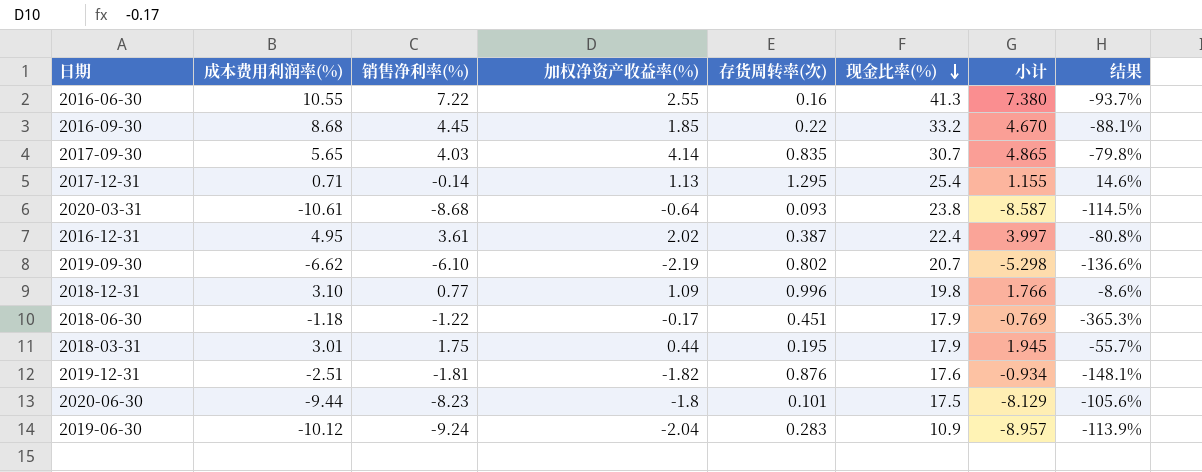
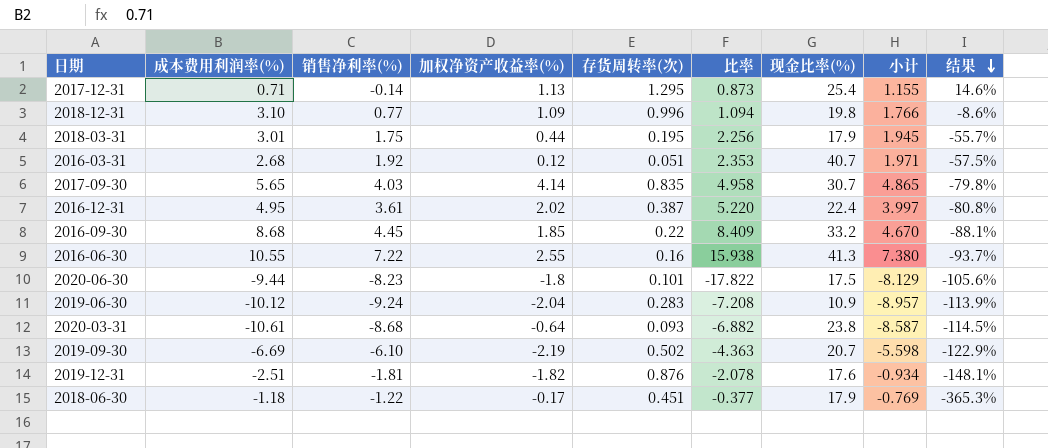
row order: 现金比率(%) descending -> 结果 descending
column 比率 | formula: none -> [加权净资产收益率(%)] / [存货周转率(次)]
row 2016-03-31: none -> 2.68 | 1.92 | 0.12 | 0.051 | 2.353 | 40.7 | 1.971 | -57.5%
2019-09-30 | 成本费用利润率(%): -6.62 -> -6.69
2019-09-30 | 存货周转率(次): 0.802 -> 0.502
2019-09-30 | 小计: -5.298 -> -5.598
2019-09-30 | 结果: -136.6% -> -122.9%

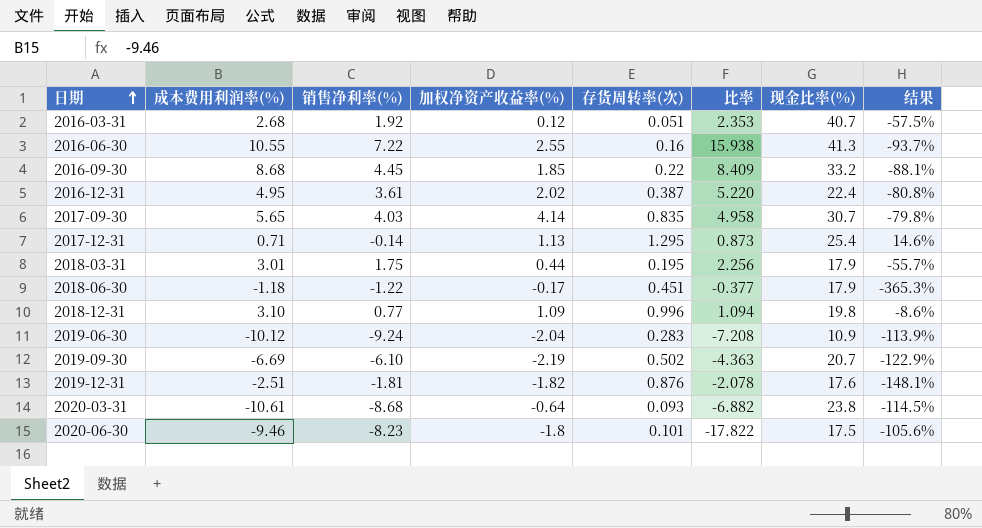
row order: 结果 descending -> 日期 ascending
column 小计 | formula: [销售净利率(%)] + [存货周转率(次)] -> none
2020-06-30 | 成本费用利润率(%): -9.44 -> -9.46

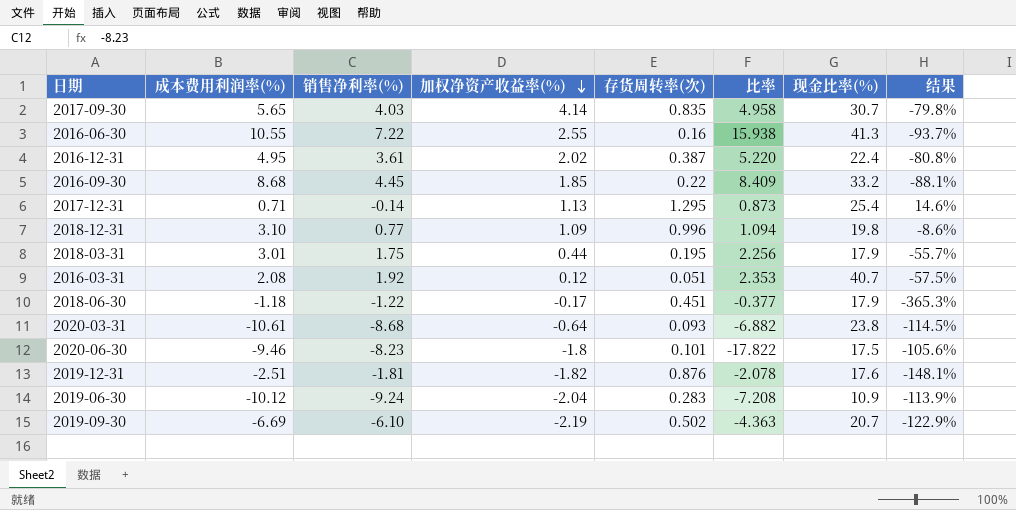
row order: 日期 ascending -> 加权净资产收益率(%) descending
2016-03-31 | 成本费用利润率(%): 2.68 -> 2.08

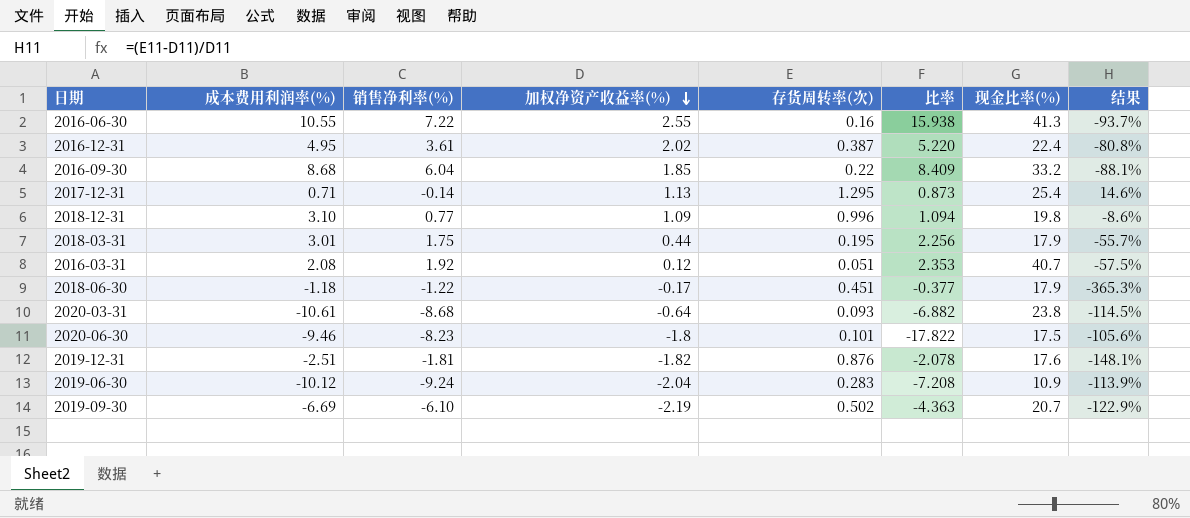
row 2017-09-30: 5.65 | 4.03 | 4.14 | 0.835 | 4.958 | 30.7 | -79.8% -> none
2016-09-30 | 销售净利率(%): 4.45 -> 6.04

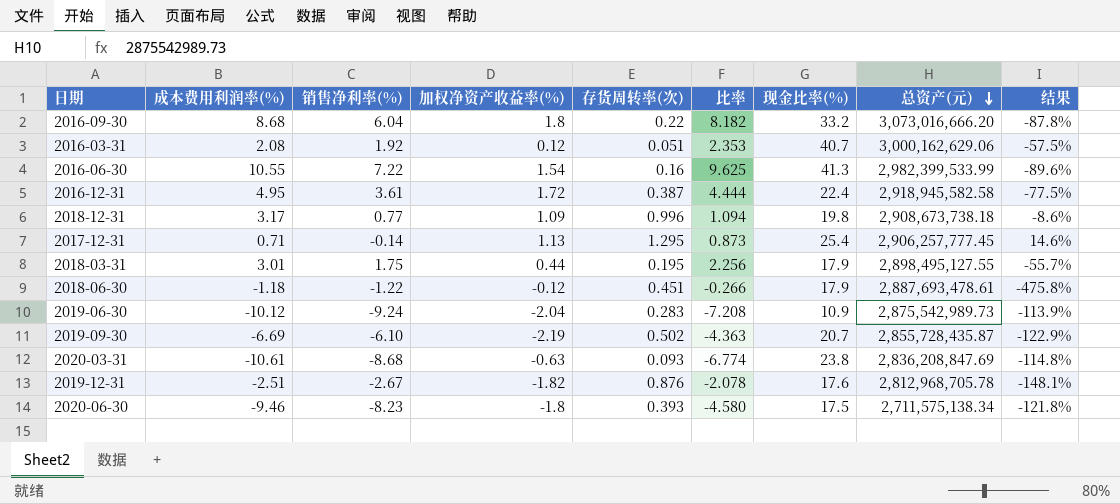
row order: 加权净资产收益率(%) descending -> 总资产(元) descending
column 总资产(元) | position: none -> 8
2016-09-30 | 加权净资产收益率(%): 1.85 -> 1.8
2016-09-30 | 比率: 8.409 -> 8.182
2016-09-30 | 结果: -88.1% -> -87.8%
2016-06-30 | 加权净资产收益率(%): 2.55 -> 1.54
2016-06-30 | 比率: 15.938 -> 9.625
2016-06-30 | 结果: -93.7% -> -89.6%
2016-12-31 | 加权净资产收益率(%): 2.02 -> 1.72
2016-12-31 | 比率: 5.220 -> 4.444
2016-12-31 | 结果: -80.8% -> -77.5%
2018-12-31 | 成本费用利润率(%): 3.10 -> 3.17
2018-06-30 | 加权净资产收益率(%): -0.17 -> -0.12
2018-06-30 | 比率: -0.377 -> -0.266
2018-06-30 | 结果: -365.3% -> -475.8%
2020-03-31 | 加权净资产收益率(%): -0.64 -> -0.63
2020-03-31 | 比率: -6.882 -> -6.774
2020-03-31 | 结果: -114.5% -> -114.8%
2019-12-31 | 销售净利率(%): -1.81 -> -2.67
2020-06-30 | 存货周转率(次): 0.101 -> 0.393
2020-06-30 | 比率: -17.822 -> -4.580
2020-06-30 | 结果: -105.6% -> -121.8%

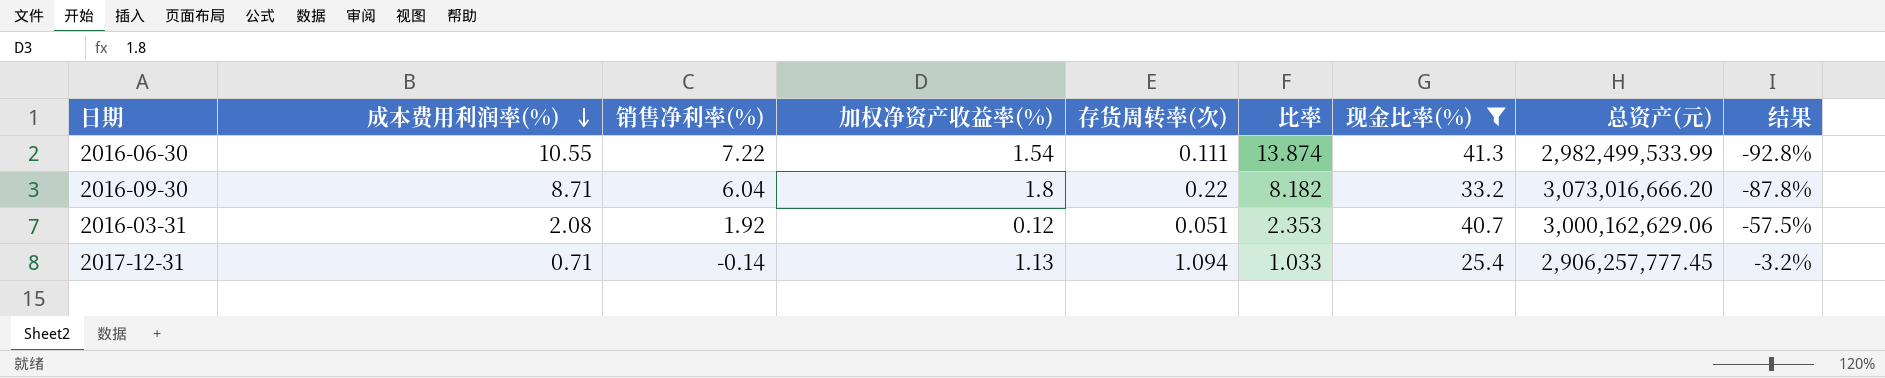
filter: none -> 现金比率(%) >= 25.4
row order: 总资产(元) descending -> 成本费用利润率(%) descending
2016-06-30 | 存货周转率(次): 0.16 -> 0.111
2016-06-30 | 比率: 9.625 -> 13.874
2016-06-30 | 总资产(元): 2,982,399,533.99 -> 2,982,499,533.99
2016-06-30 | 结果: -89.6% -> -92.8%
2016-09-30 | 成本费用利润率(%): 8.68 -> 8.71
2017-12-31 | 存货周转率(次): 1.295 -> 1.094
2017-12-31 | 比率: 0.873 -> 1.033
2017-12-31 | 结果: 14.6% -> -3.2%

